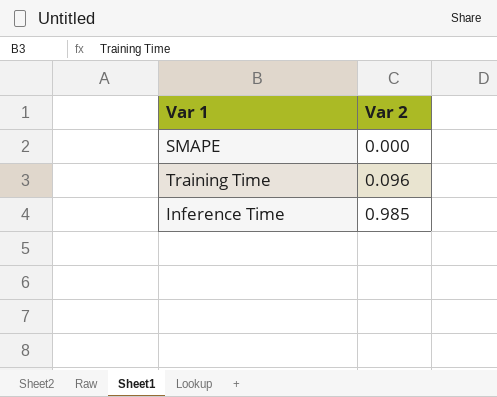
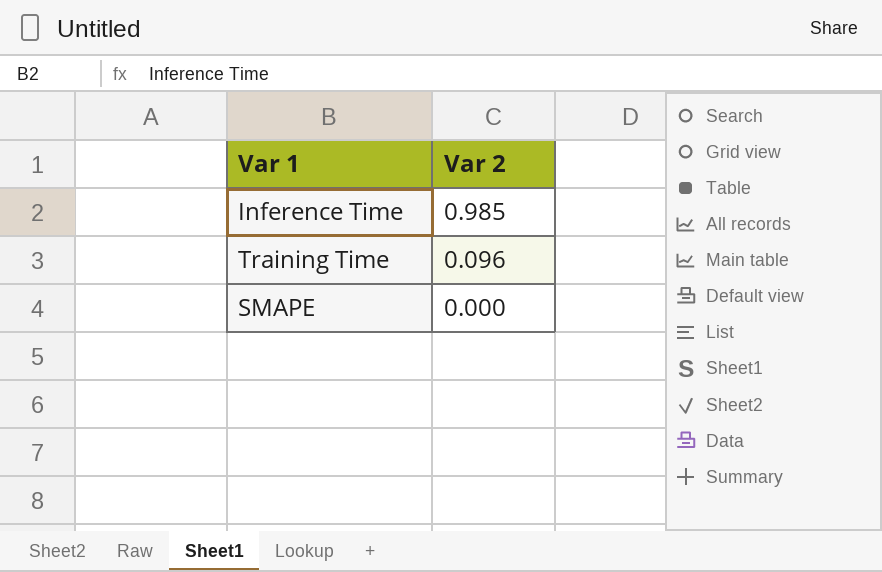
row order: Var 2 ascending -> Var 2 descending

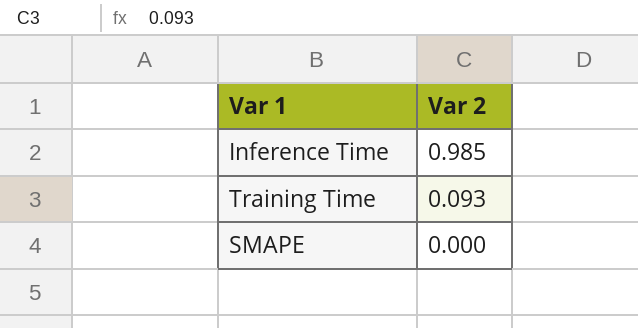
Training Time | Var 2: 0.096 -> 0.093

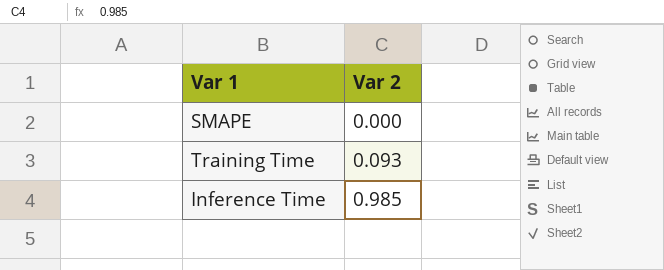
row order: Var 2 descending -> Var 2 ascending

